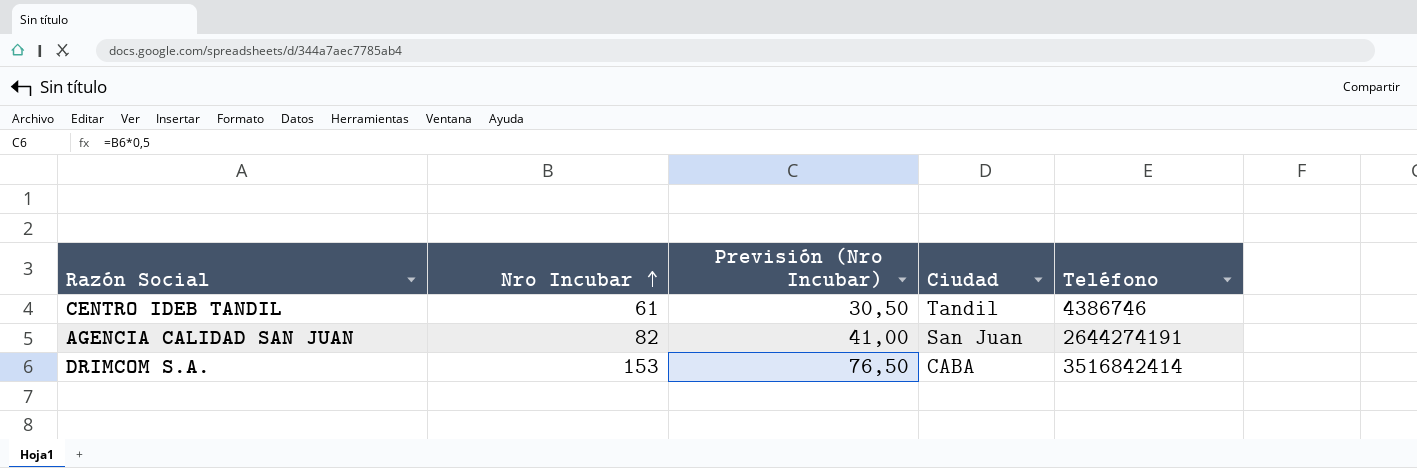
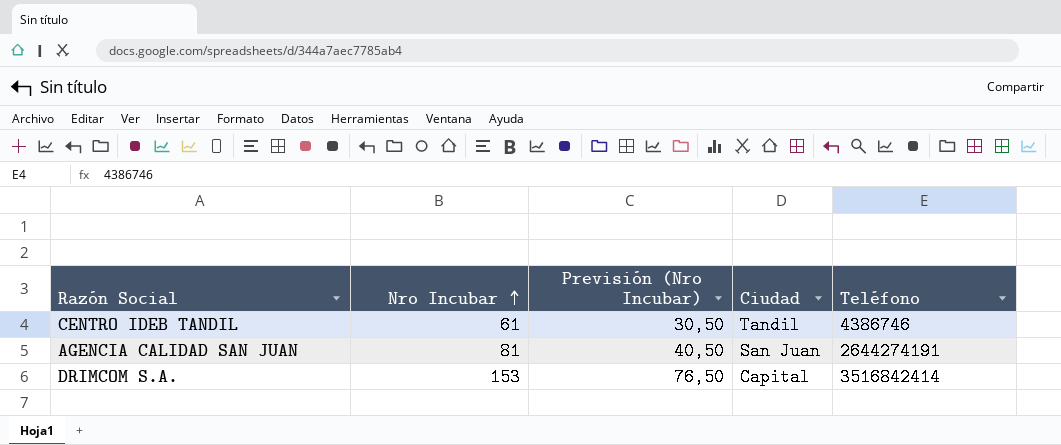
AGENCIA CALIDAD SAN JUAN | Nro Incubar: 82 -> 81
AGENCIA CALIDAD SAN JUAN | Previsión (Nro Incubar): 41,00 -> 40,50
DRIMCOM S.A. | Ciudad: CABA -> Capital

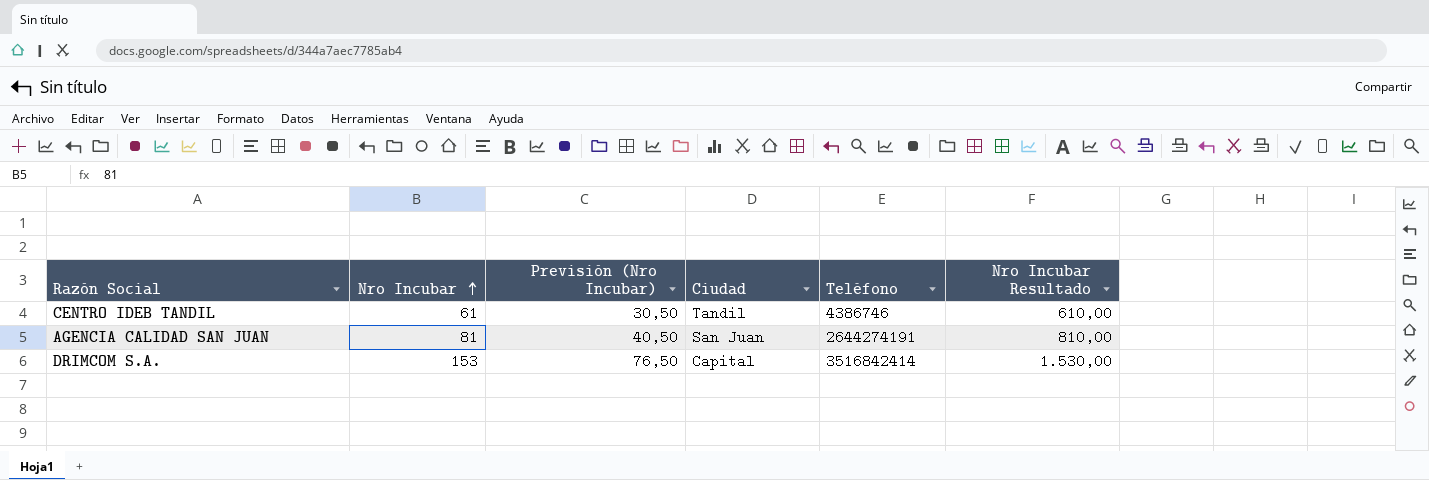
column Nro Incubar Resultado | formula: none -> [Nro Incubar] * 10

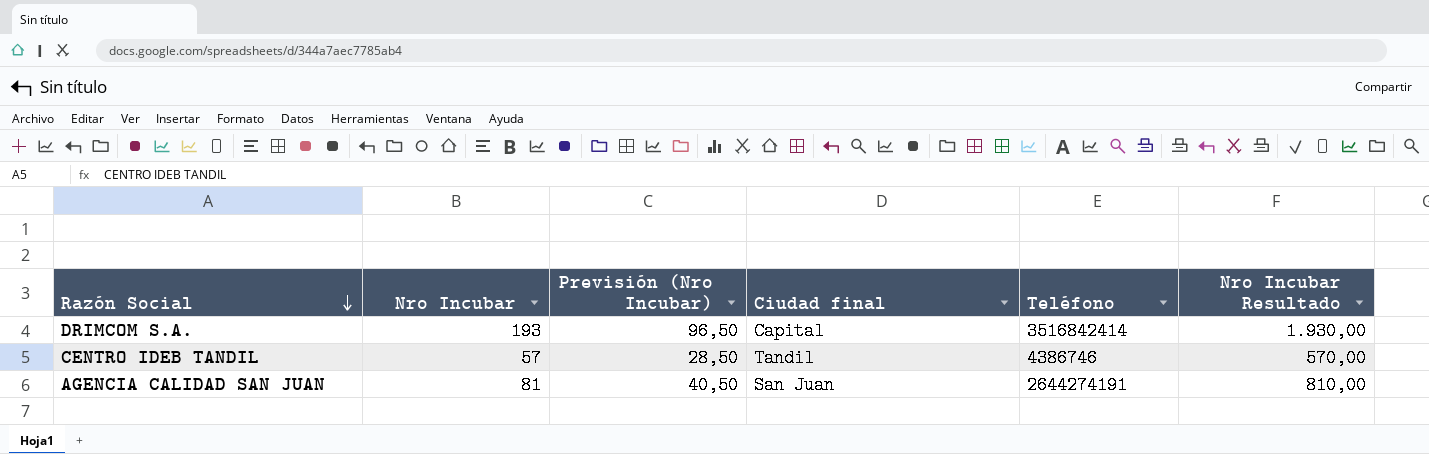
row order: Nro Incubar ascending -> Razón Social descending
column name: Ciudad -> Ciudad final
DRIMCOM S.A. | Nro Incubar: 153 -> 193
DRIMCOM S.A. | Previsión (Nro Incubar): 76,50 -> 96,50
DRIMCOM S.A. | Nro Incubar Resultado: 1.530,00 -> 1.930,00
CENTRO IDEB TANDIL | Nro Incubar: 61 -> 57
CENTRO IDEB TANDIL | Previsión (Nro Incubar): 30,50 -> 28,50
CENTRO IDEB TANDIL | Nro Incubar Resultado: 610,00 -> 570,00

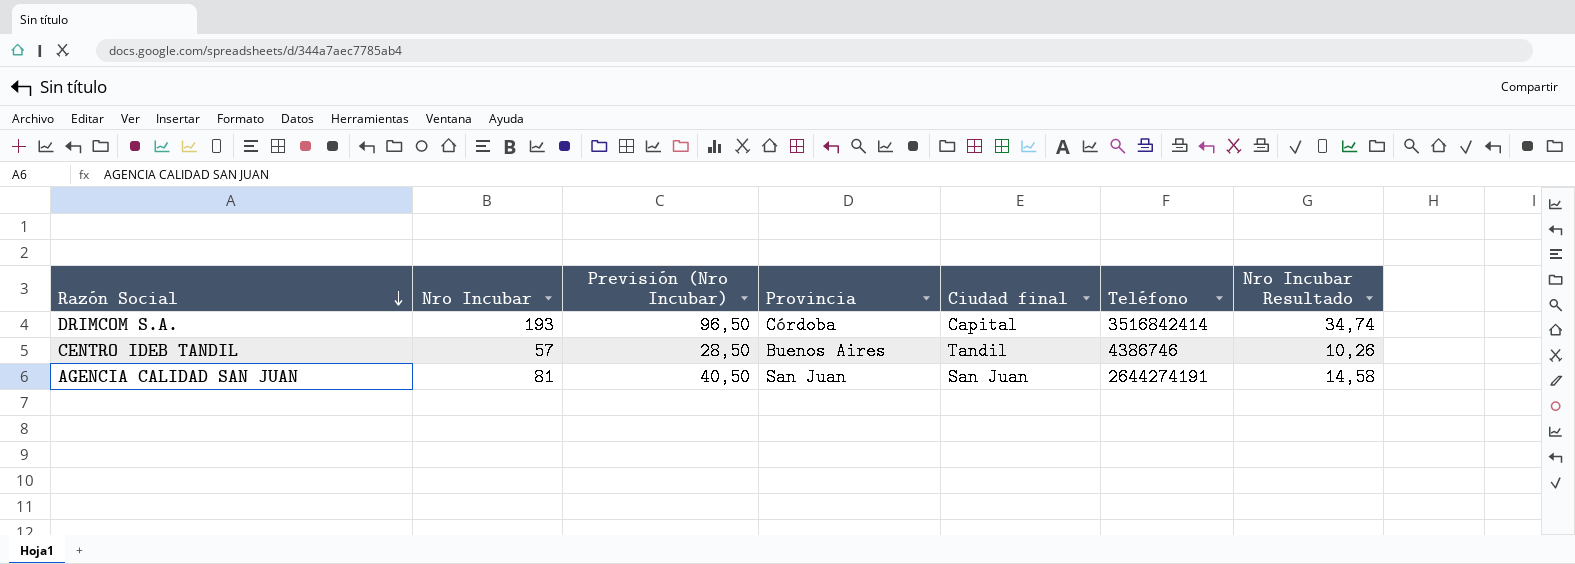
column Provincia | position: none -> 4
column Nro Incubar Resultado | formula: [Nro Incubar] * 10 -> [Nro Incubar] * 0,18

